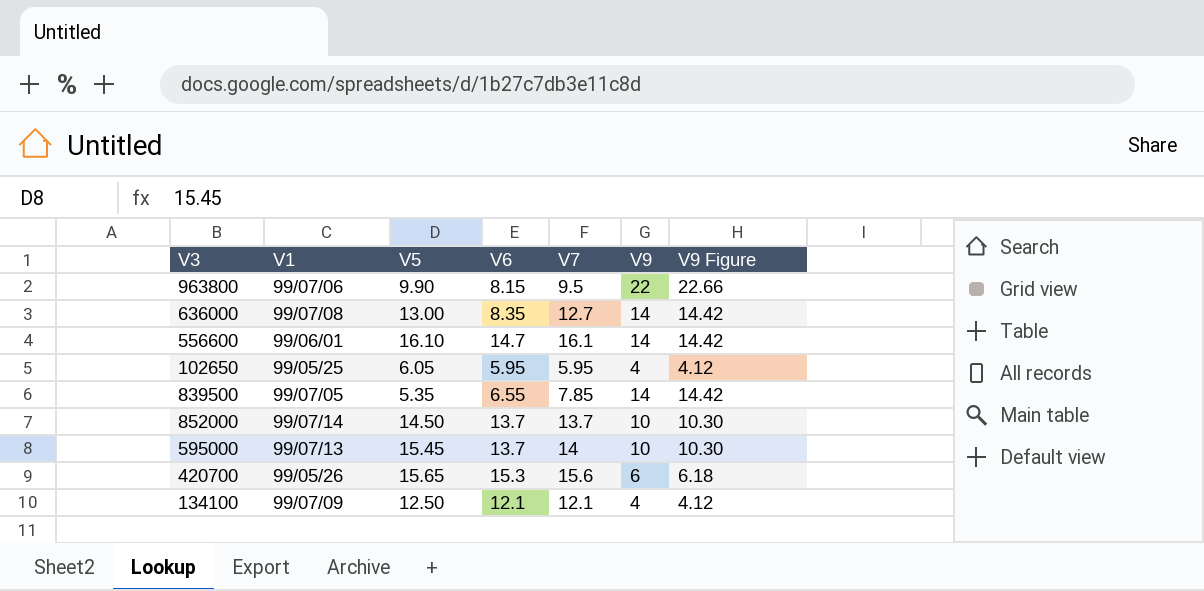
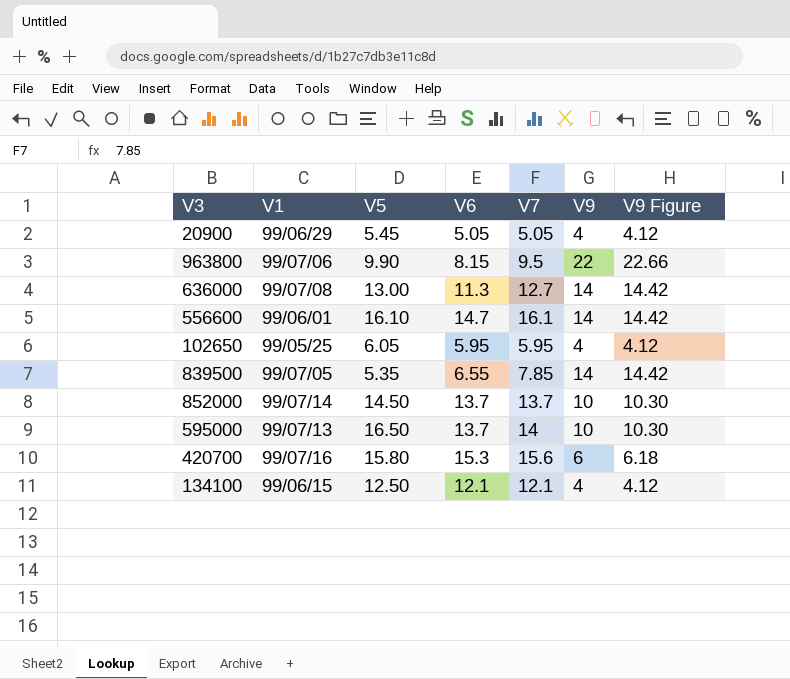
row 20900: none -> 99/06/29 | 5.45 | 5.05 | 5.05 | 4 | 4.12
636000 | V6: 8.35 -> 11.3
595000 | V5: 15.45 -> 16.50
420700 | V1: 99/05/26 -> 99/07/16
420700 | V5: 15.65 -> 15.80
134100 | V1: 99/07/09 -> 99/06/15

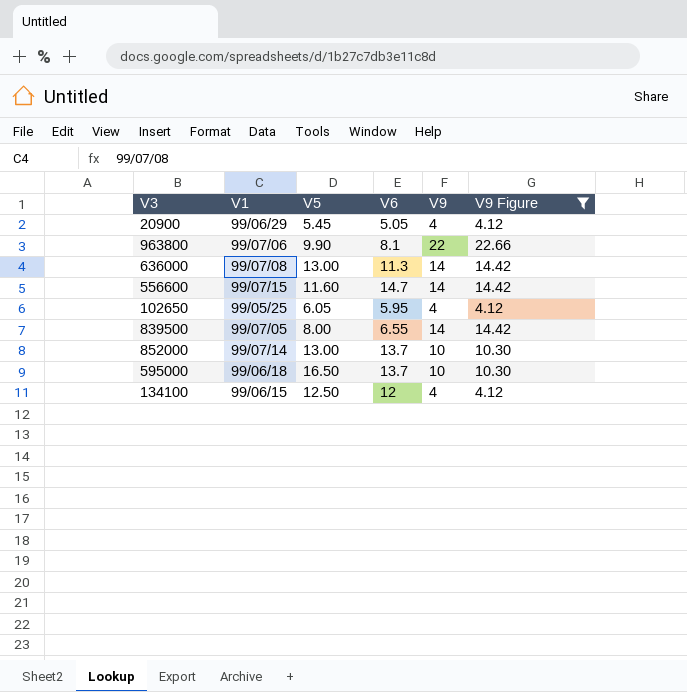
filter: none -> V9 Figure != 6.18
column V7 | position: 5 -> none
963800 | V6: 8.15 -> 8.1
556600 | V1: 99/06/01 -> 99/07/15
556600 | V5: 16.10 -> 11.60
839500 | V5: 5.35 -> 8.00
852000 | V5: 14.50 -> 13.00
595000 | V1: 99/07/13 -> 99/06/18
134100 | V6: 12.1 -> 12

